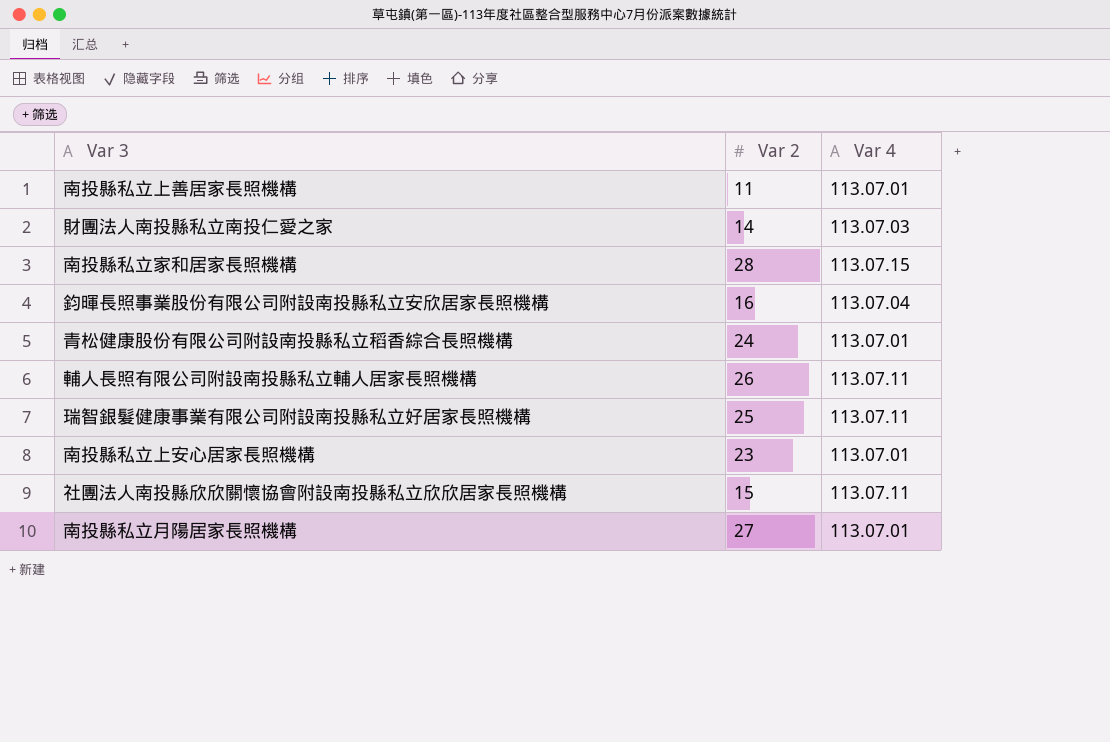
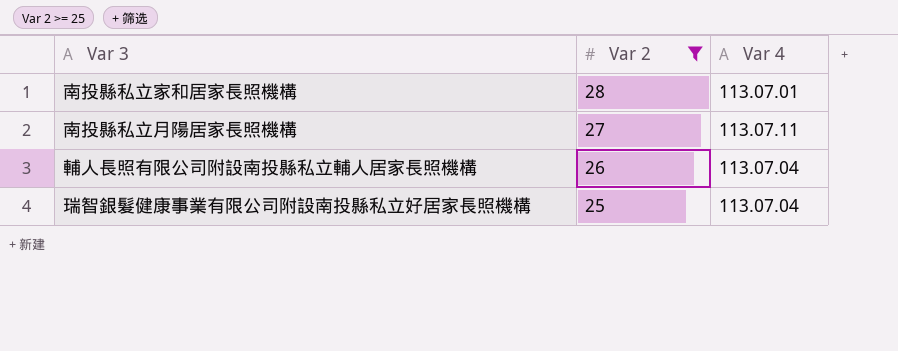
filter: none -> Var 2 >= 25
row order: none -> Var 2 descending
南投縣私立家和居家長照機構 | Var 4: 113.07.15 -> 113.07.01
南投縣私立月陽居家長照機構 | Var 4: 113.07.01 -> 113.07.11
輔人長照有限公司附設南投縣私立輔人居家長照機構 | Var 4: 113.07.11 -> 113.07.04
瑞智銀髮健康事業有限公司附設南投縣私立好居家長照機構 | Var 4: 113.07.11 -> 113.07.04

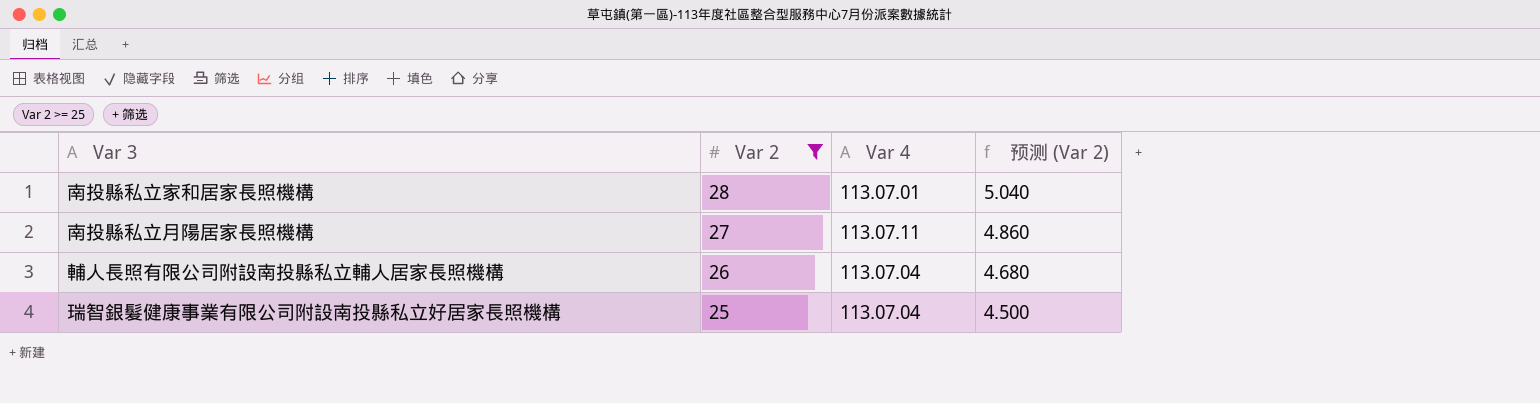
column 预测 (Var 2) | formula: none -> [Var 2] * 0.18

